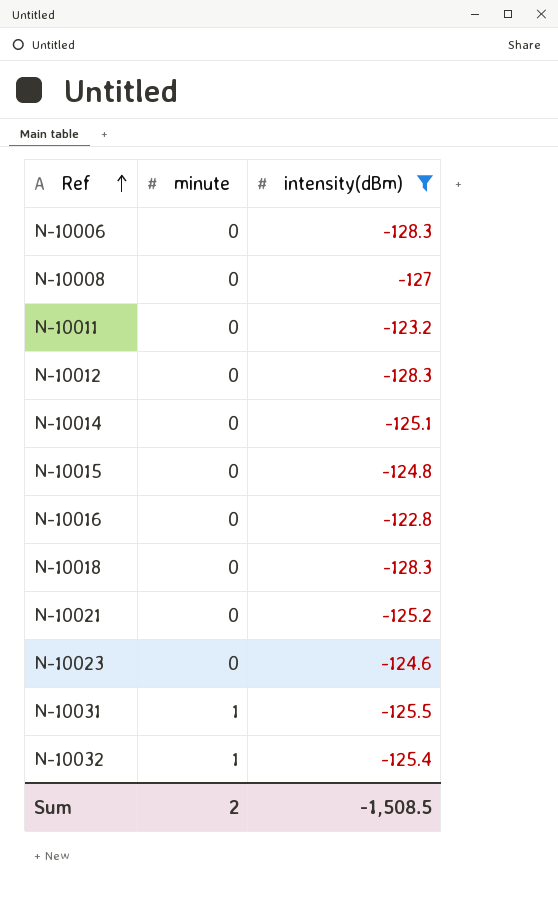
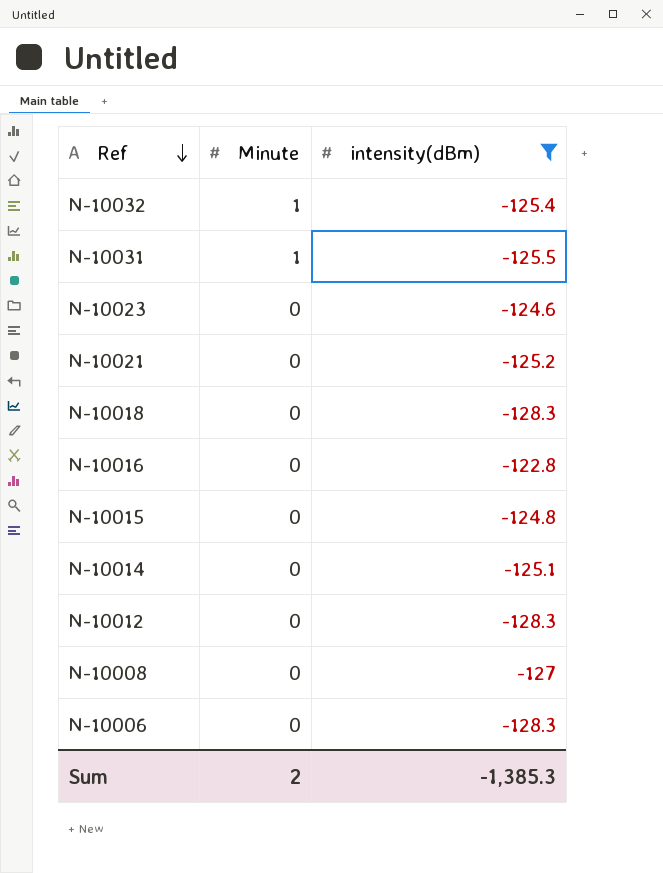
row order: Ref ascending -> Ref descending
column name: minute -> Minute
row N-10011: 0 | -123.2 -> none
Sum | intensity(dBm): -1,508.5 -> -1,385.3

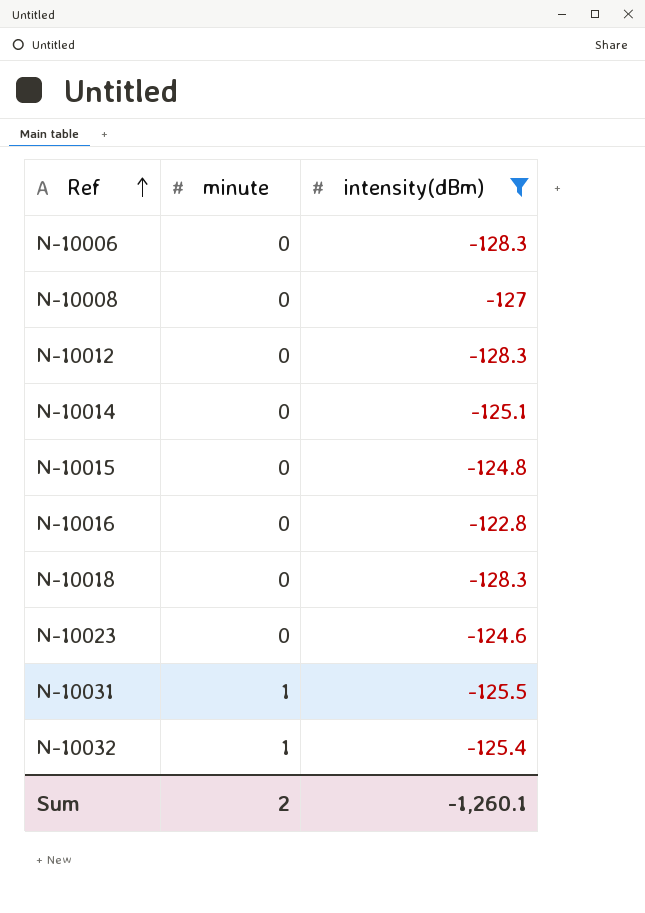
row order: Ref descending -> Ref ascending
column name: Minute -> minute
row N-10021: 0 | -125.2 -> none
Sum | intensity(dBm): -1,385.3 -> -1,260.1

